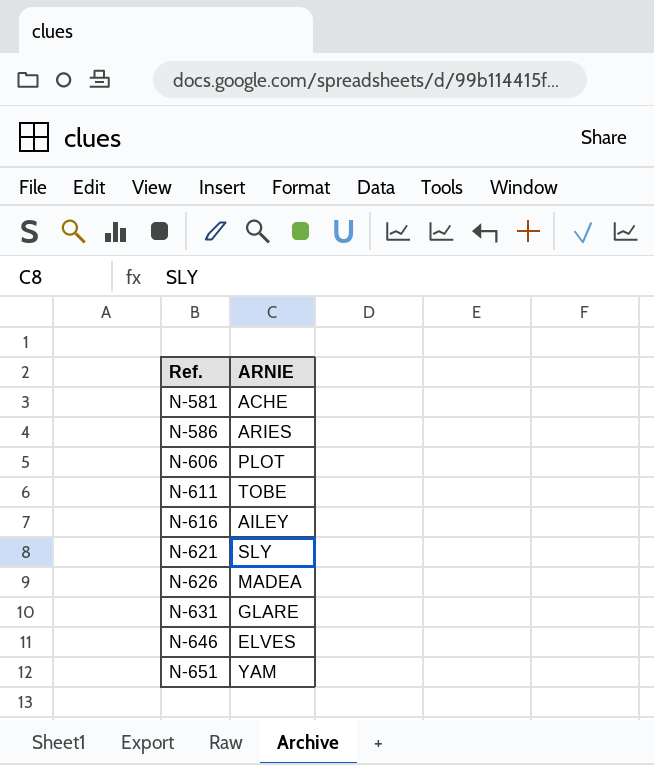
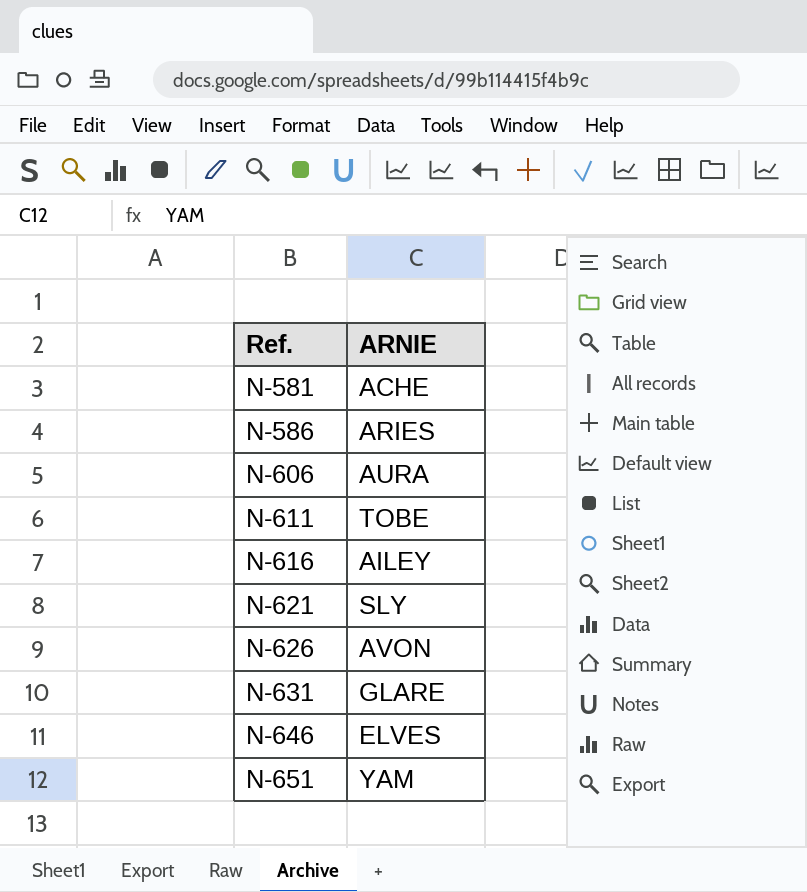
N-606 | ARNIE: PLOT -> AURA
N-626 | ARNIE: MADEA -> AVON

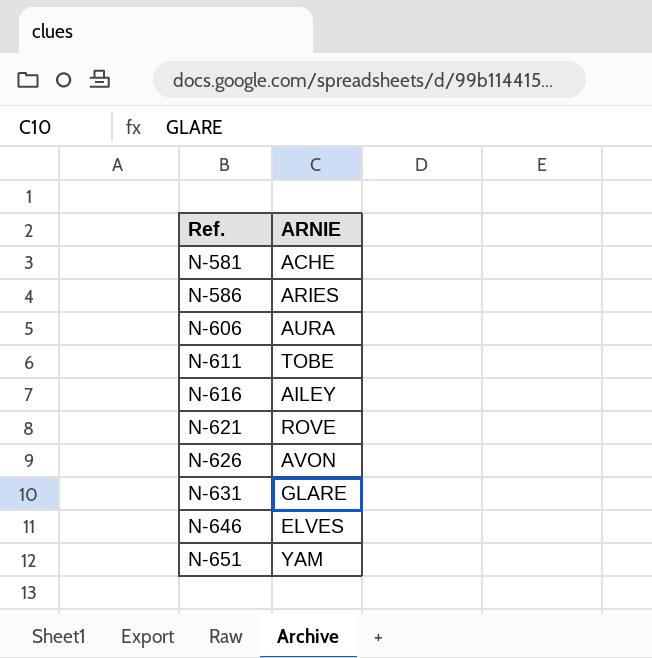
N-621 | ARNIE: SLY -> ROVE

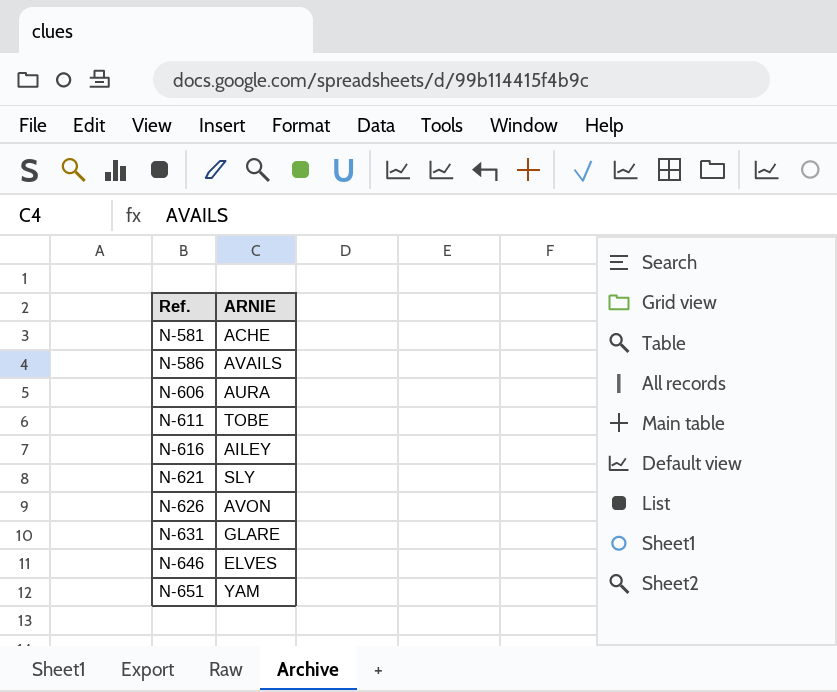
N-586 | ARNIE: ARIES -> AVAILS
N-621 | ARNIE: ROVE -> SLY

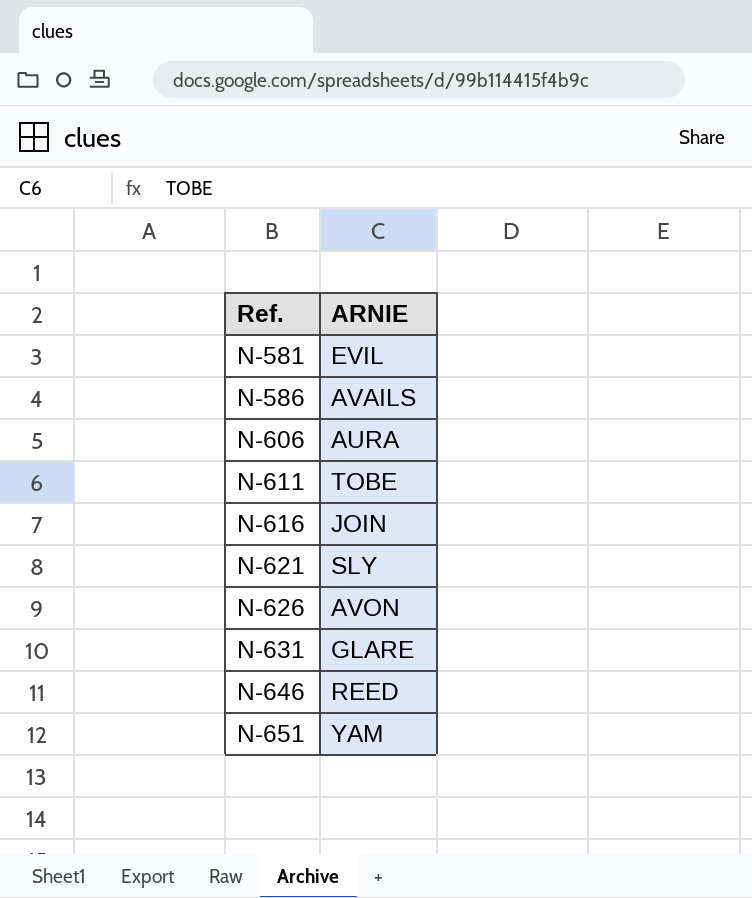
N-581 | ARNIE: ACHE -> EVIL
N-616 | ARNIE: AILEY -> JOIN
N-646 | ARNIE: ELVES -> REED

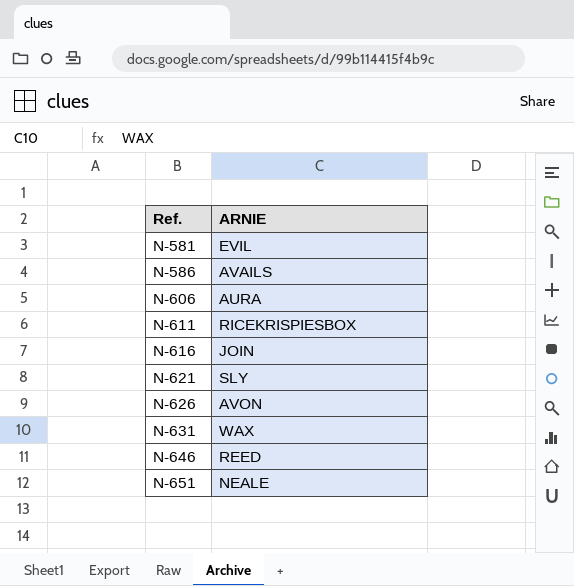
N-611 | ARNIE: TOBE -> RICEKRISPIESBOX
N-631 | ARNIE: GLARE -> WAX
N-651 | ARNIE: YAM -> NEALE

